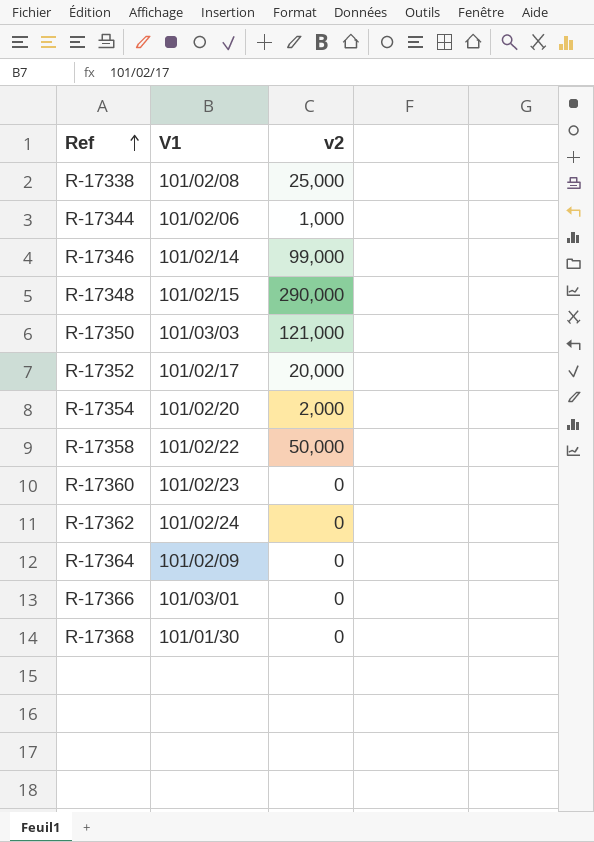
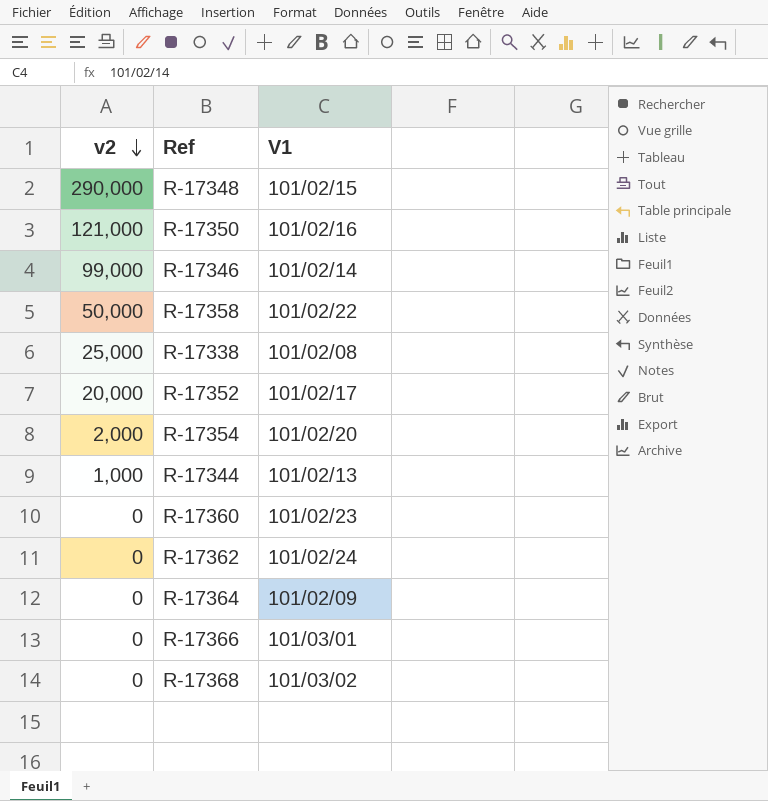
row order: Ref ascending -> v2 descending
column v2 | position: 3 -> 1
R-17350 | V1: 101/03/03 -> 101/02/16
R-17344 | V1: 101/02/06 -> 101/02/13
R-17368 | V1: 101/01/30 -> 101/03/02

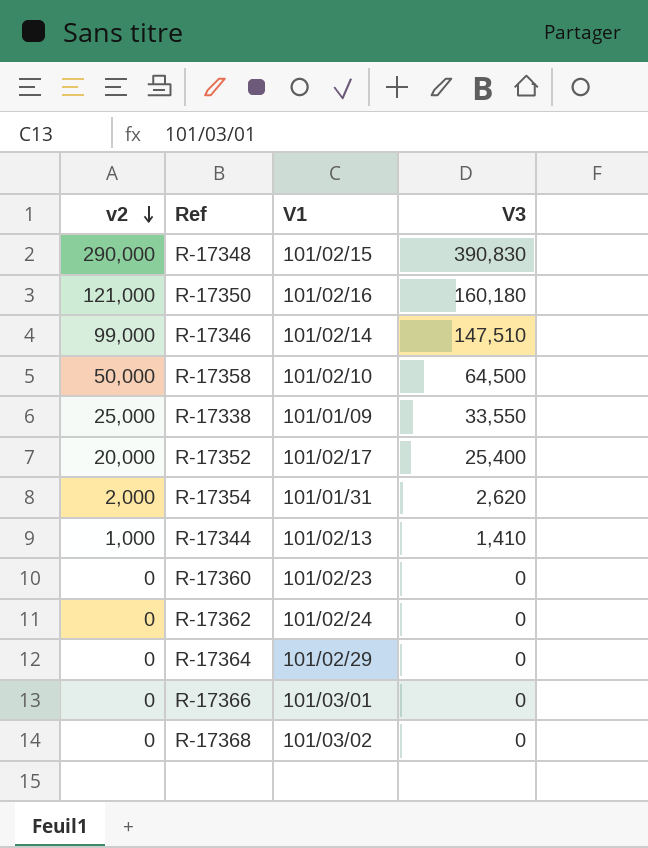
column V3 | position: none -> 4
R-17358 | V1: 101/02/22 -> 101/02/10
R-17338 | V1: 101/02/08 -> 101/01/09
R-17354 | V1: 101/02/20 -> 101/01/31
R-17364 | V1: 101/02/09 -> 101/02/29

